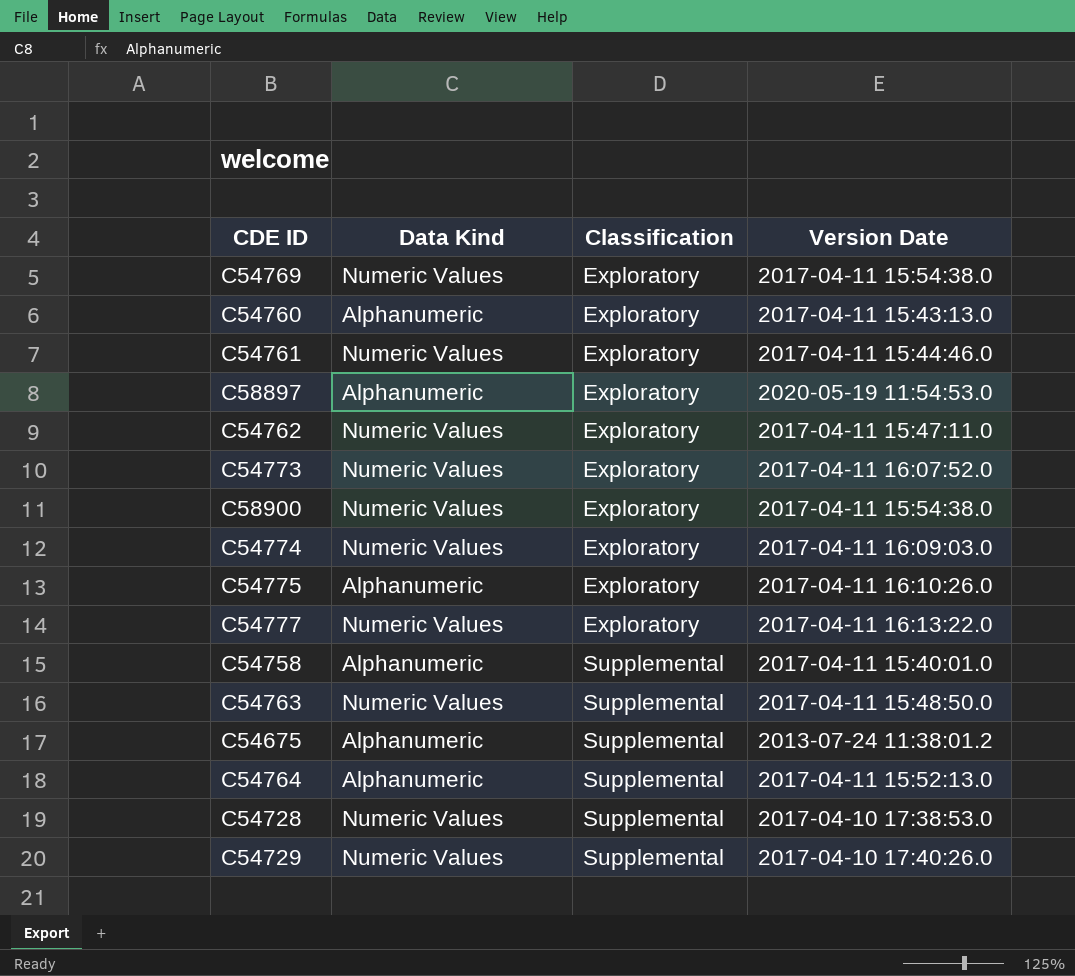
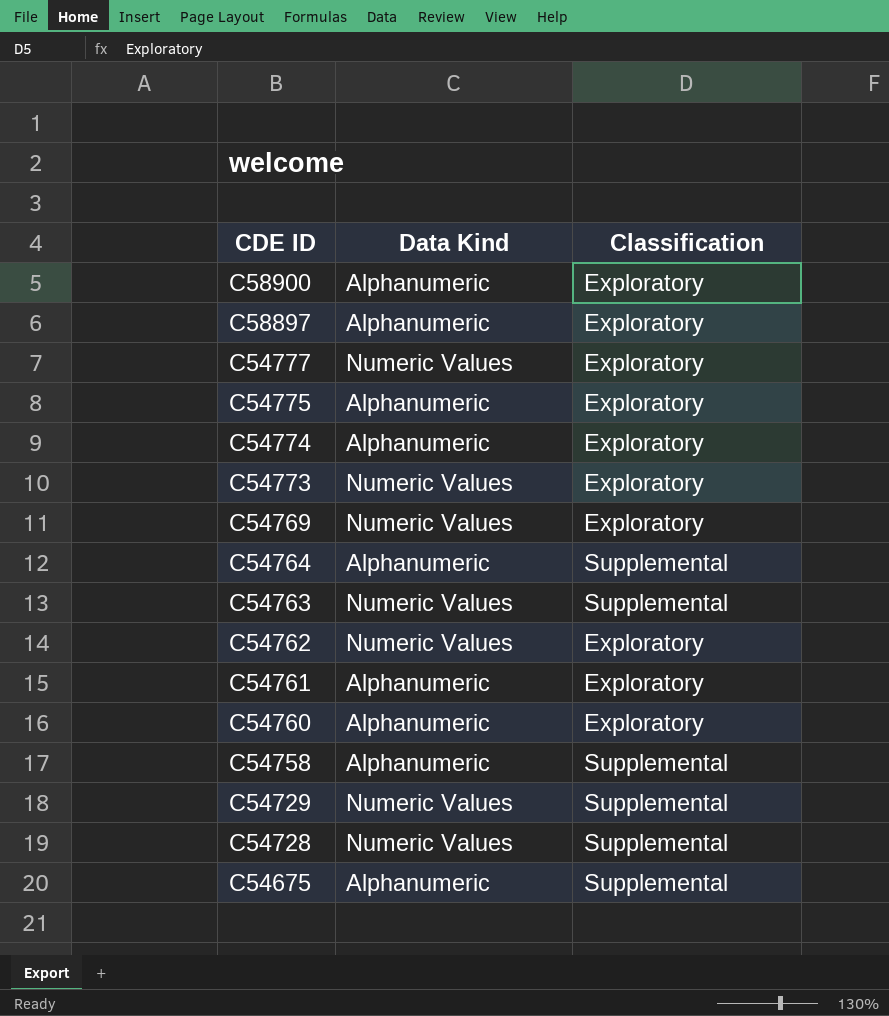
row order: Classification ascending -> CDE ID descending
column Version Date | position: 4 -> none
C58900 | Data Kind: Numeric Values -> Alphanumeric
C54774 | Data Kind: Numeric Values -> Alphanumeric
C54761 | Data Kind: Numeric Values -> Alphanumeric

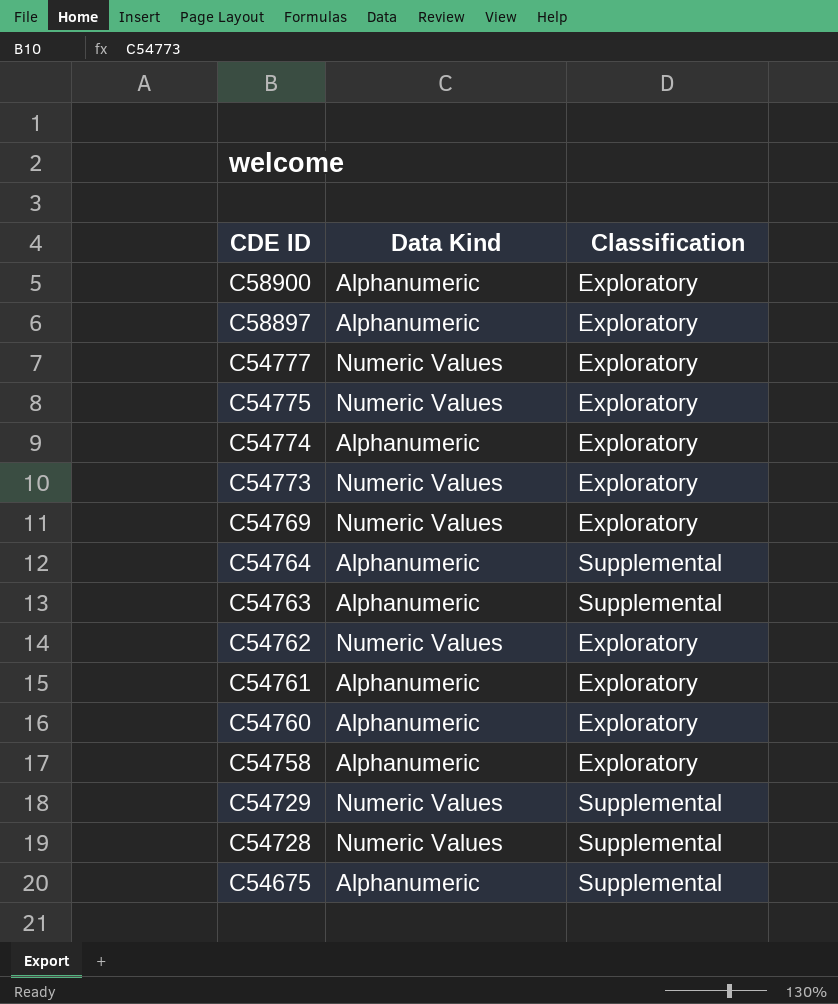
C54775 | Data Kind: Alphanumeric -> Numeric Values
C54763 | Data Kind: Numeric Values -> Alphanumeric
C54758 | Classification: Supplemental -> Exploratory

